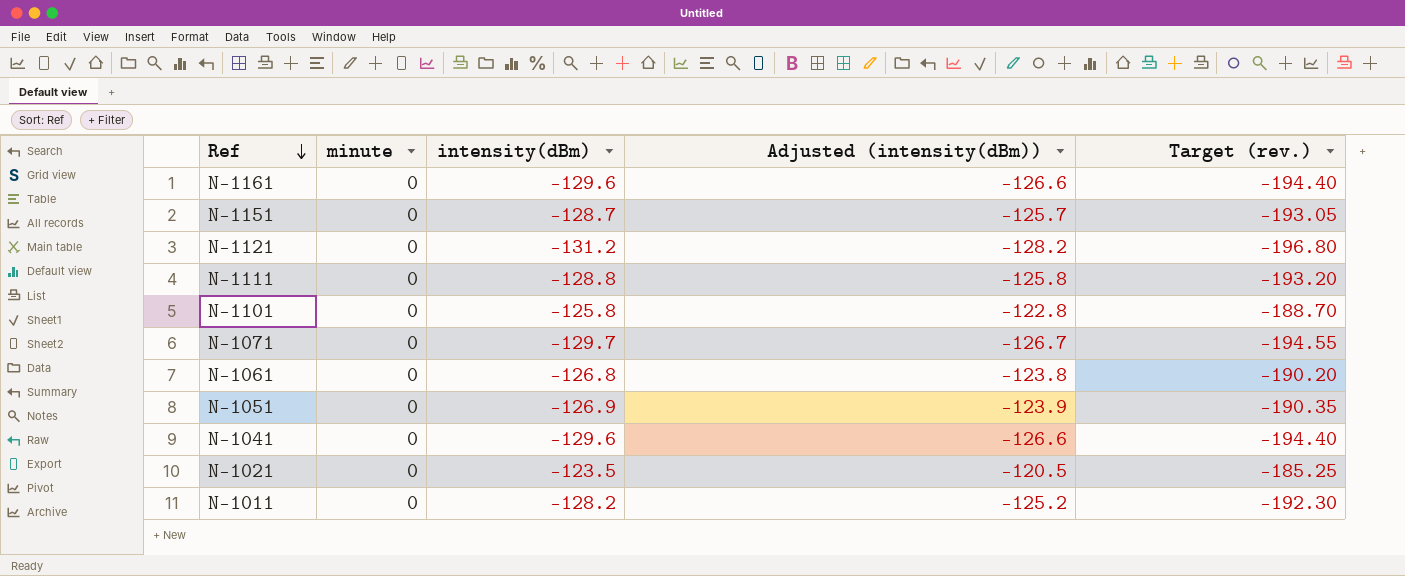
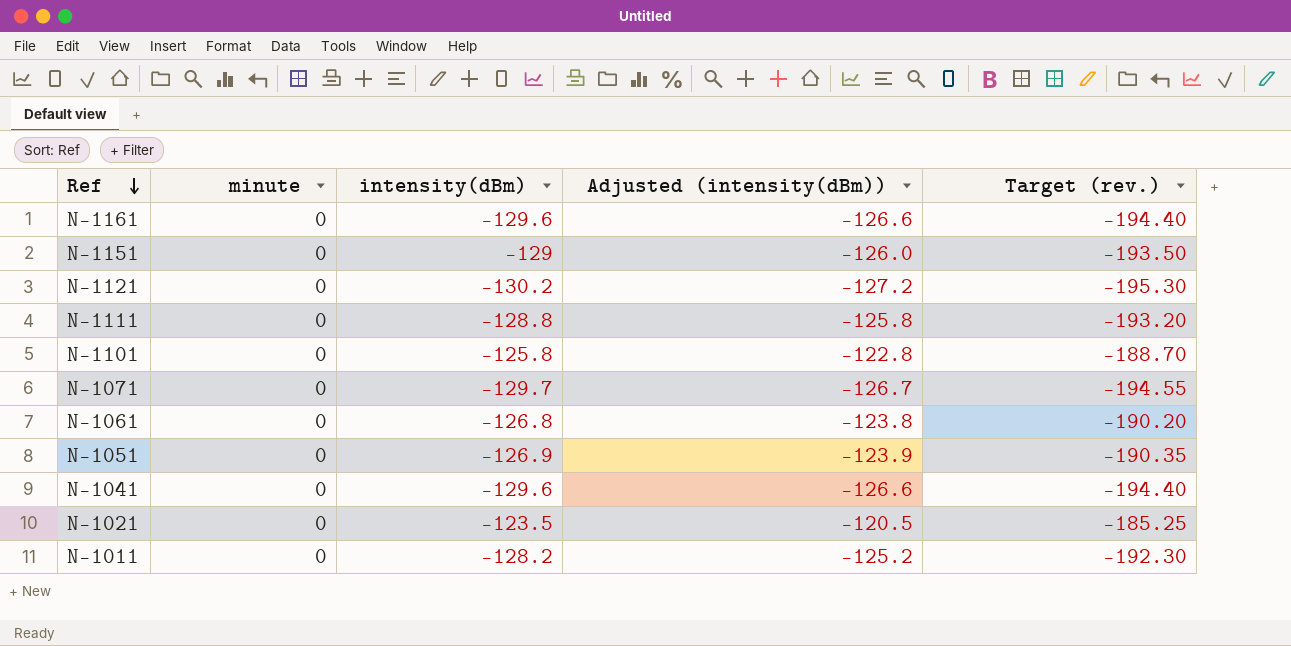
N-1151 | intensity(dBm): -128.7 -> -129
N-1151 | Adjusted (intensity(dBm)): -125.7 -> -126.0
N-1151 | Target (rev.): -193.05 -> -193.50
N-1121 | intensity(dBm): -131.2 -> -130.2
N-1121 | Adjusted (intensity(dBm)): -128.2 -> -127.2
N-1121 | Target (rev.): -196.80 -> -195.30

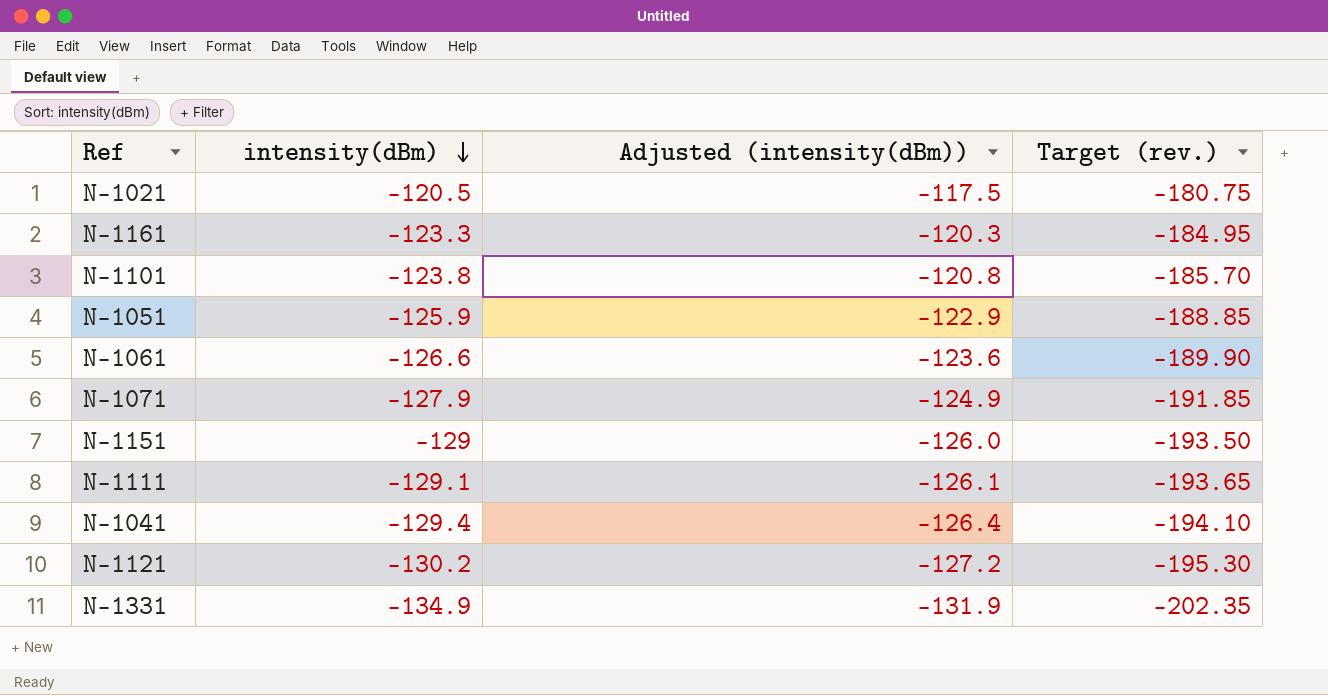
row order: Ref descending -> intensity(dBm) descending
column minute | position: 2 -> none
row N-1011: 0 | -128.2 | -125.2 | -192.30 -> none
N-1021 | intensity(dBm): -123.5 -> -120.5
N-1021 | Adjusted (intensity(dBm)): -120.5 -> -117.5
N-1021 | Target (rev.): -185.25 -> -180.75
N-1161 | intensity(dBm): -129.6 -> -123.3
N-1161 | Adjusted (intensity(dBm)): -126.6 -> -120.3
N-1161 | Target (rev.): -194.40 -> -184.95
N-1101 | intensity(dBm): -125.8 -> -123.8
N-1101 | Adjusted (intensity(dBm)): -122.8 -> -120.8
N-1101 | Target (rev.): -188.70 -> -185.70
N-1051 | intensity(dBm): -126.9 -> -125.9
N-1051 | Adjusted (intensity(dBm)): -123.9 -> -122.9
N-1051 | Target (rev.): -190.35 -> -188.85
N-1061 | intensity(dBm): -126.8 -> -126.6
N-1061 | Adjusted (intensity(dBm)): -123.8 -> -123.6
N-1061 | Target (rev.): -190.20 -> -189.90
N-1071 | intensity(dBm): -129.7 -> -127.9
N-1071 | Adjusted (intensity(dBm)): -126.7 -> -124.9
N-1071 | Target (rev.): -194.55 -> -191.85
N-1111 | intensity(dBm): -128.8 -> -129.1
N-1111 | Adjusted (intensity(dBm)): -125.8 -> -126.1
N-1111 | Target (rev.): -193.20 -> -193.65
N-1041 | intensity(dBm): -129.6 -> -129.4
N-1041 | Adjusted (intensity(dBm)): -126.6 -> -126.4
N-1041 | Target (rev.): -194.40 -> -194.10
row N-1331: none -> -134.9 | -131.9 | -202.35

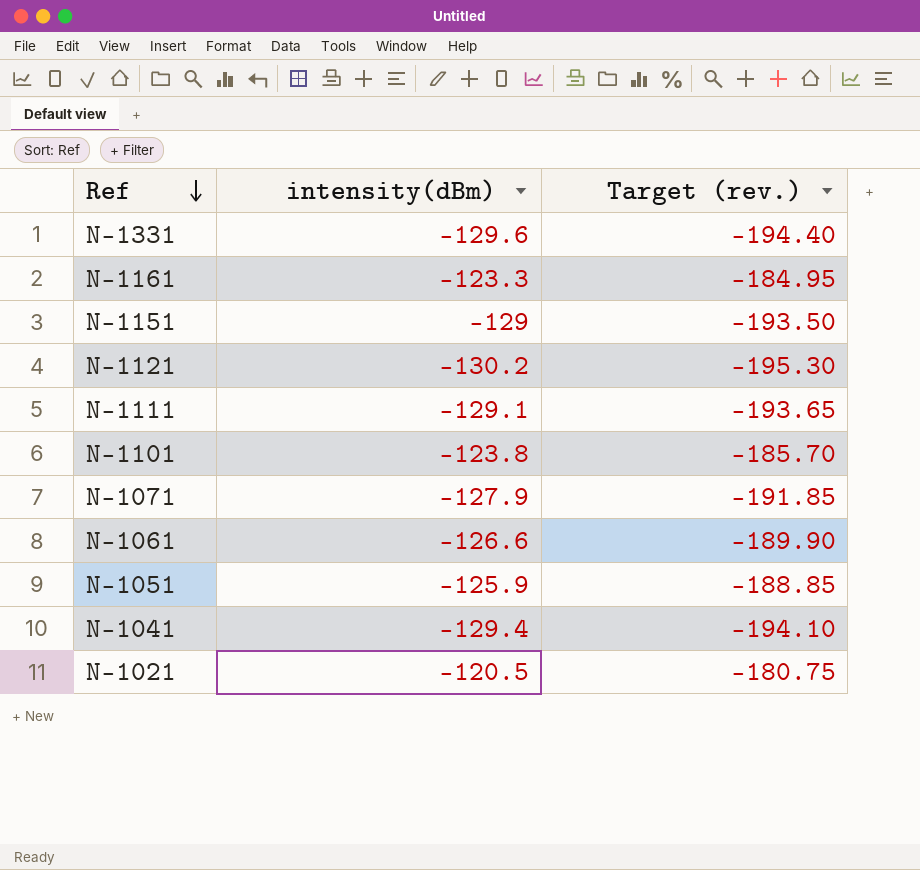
row order: intensity(dBm) descending -> Ref descending
column Adjusted (intensity(dBm)) | formula: [intensity(dBm)] + 3 -> none
N-1331 | intensity(dBm): -134.9 -> -129.6
N-1331 | Target (rev.): -202.35 -> -194.40

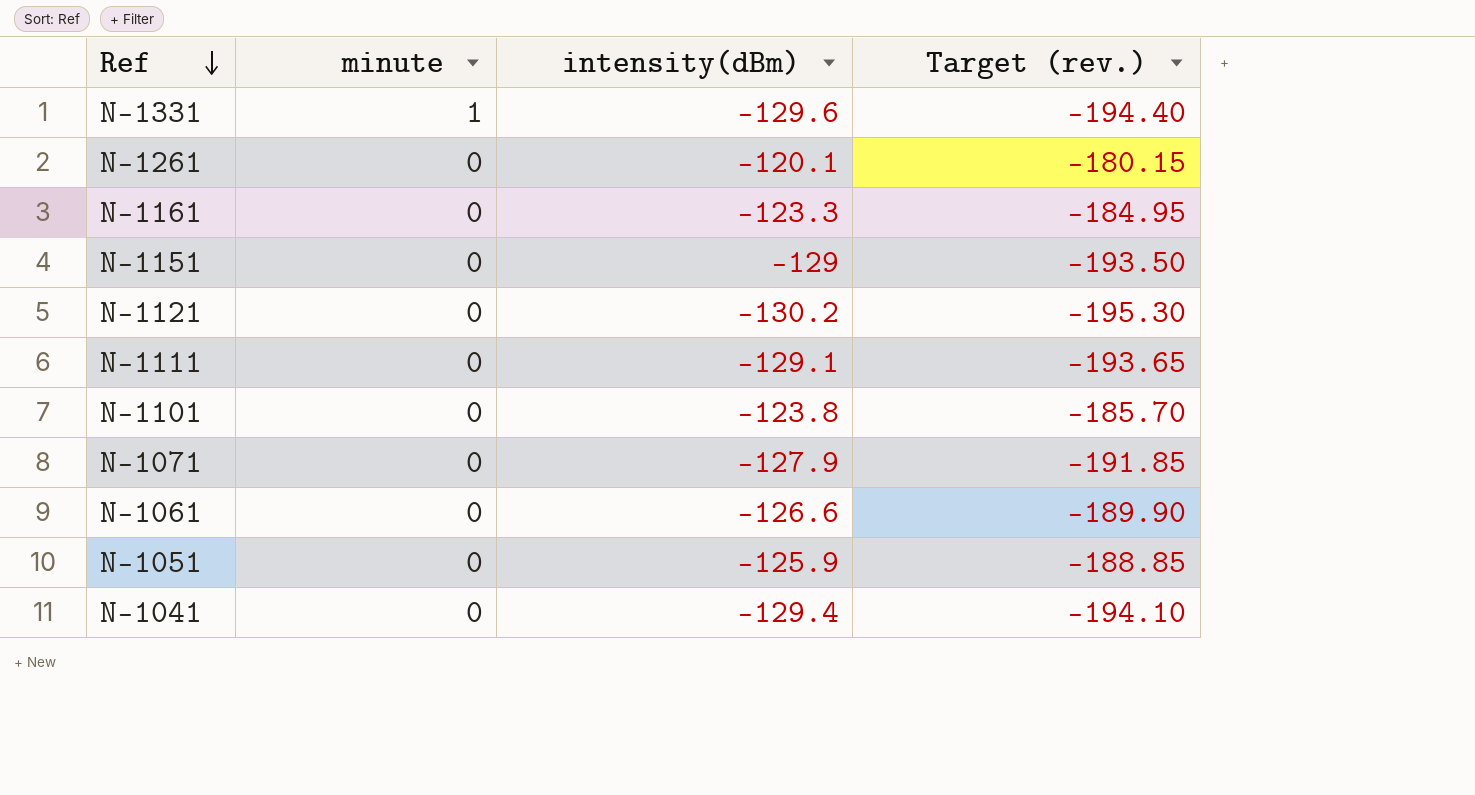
column minute | position: none -> 2
row N-1021: -120.5 | -180.75 -> none
row N-1261: none -> 0 | -120.1 | -180.15

